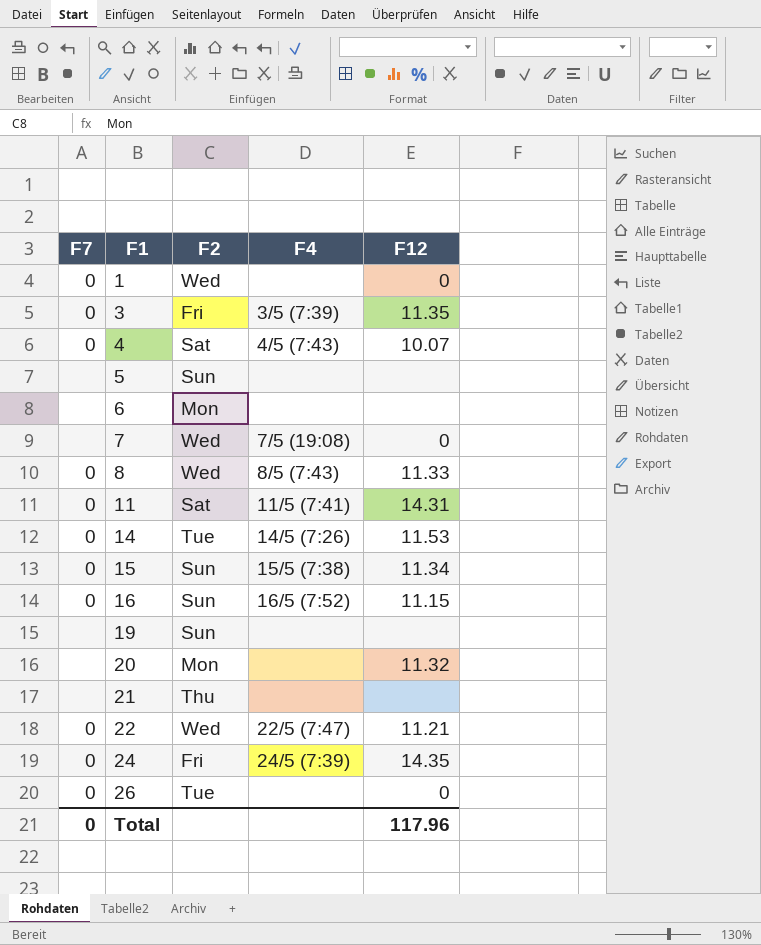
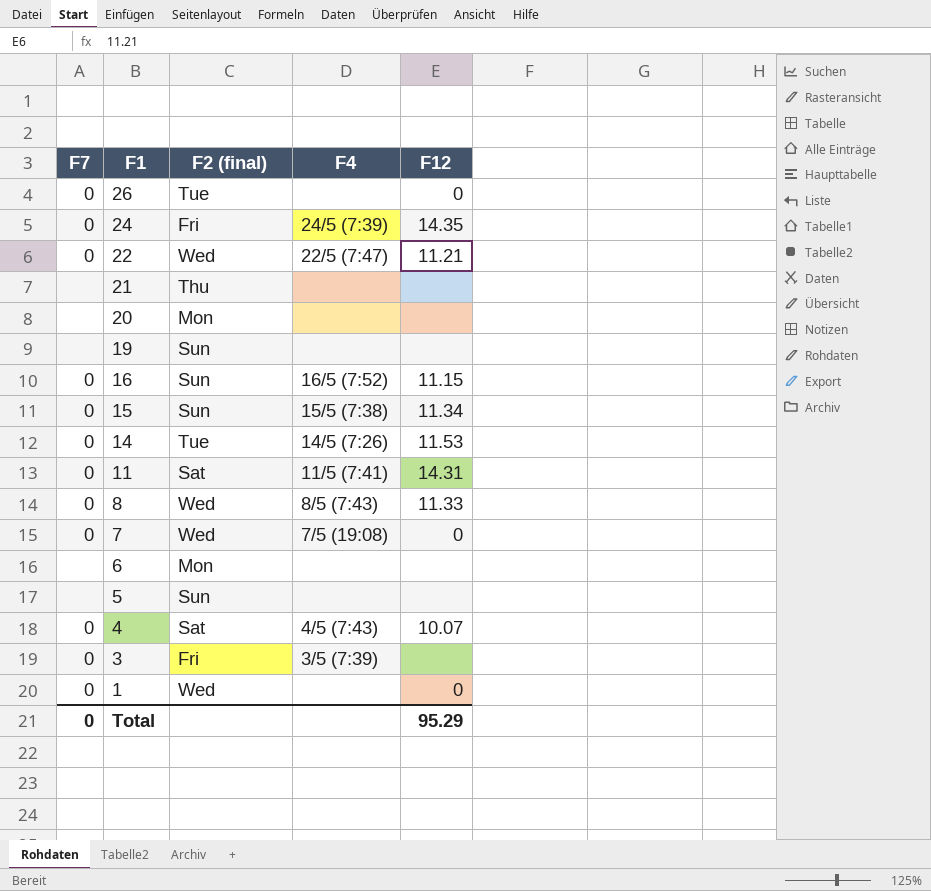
row order: F1 ascending -> F1 descending
column name: F2 -> F2 (final)
20 | F12: 11.32 -> none
7 | F7: none -> 0
3 | F12: 11.35 -> none
Total | F12: 117.96 -> 95.29

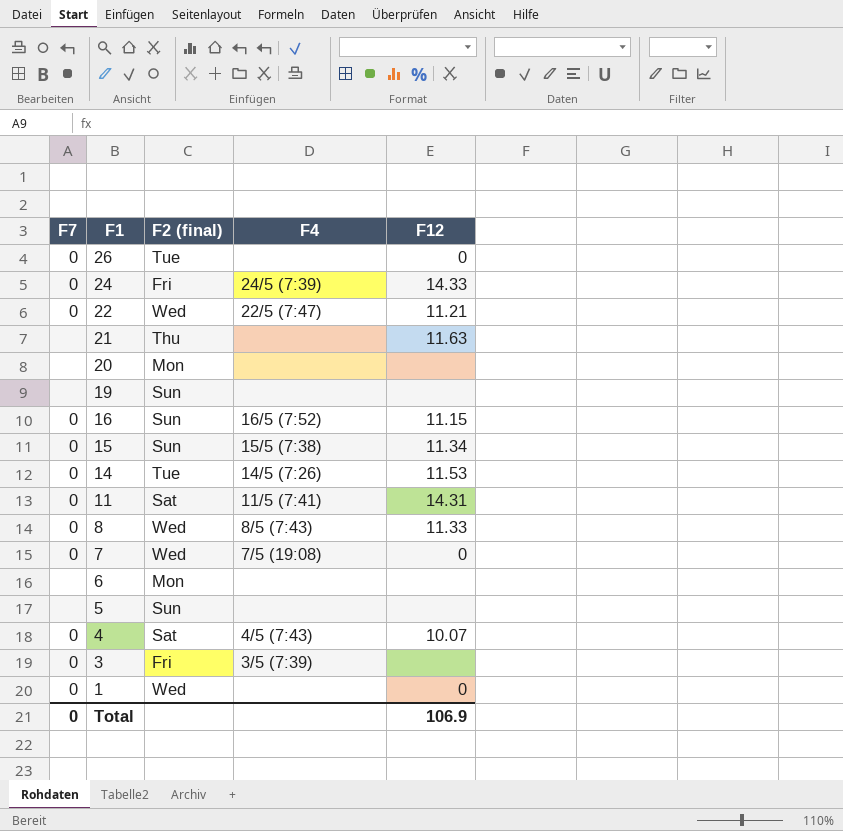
24 | F12: 14.35 -> 14.33
21 | F12: none -> 11.63
Total | F12: 95.29 -> 106.9

